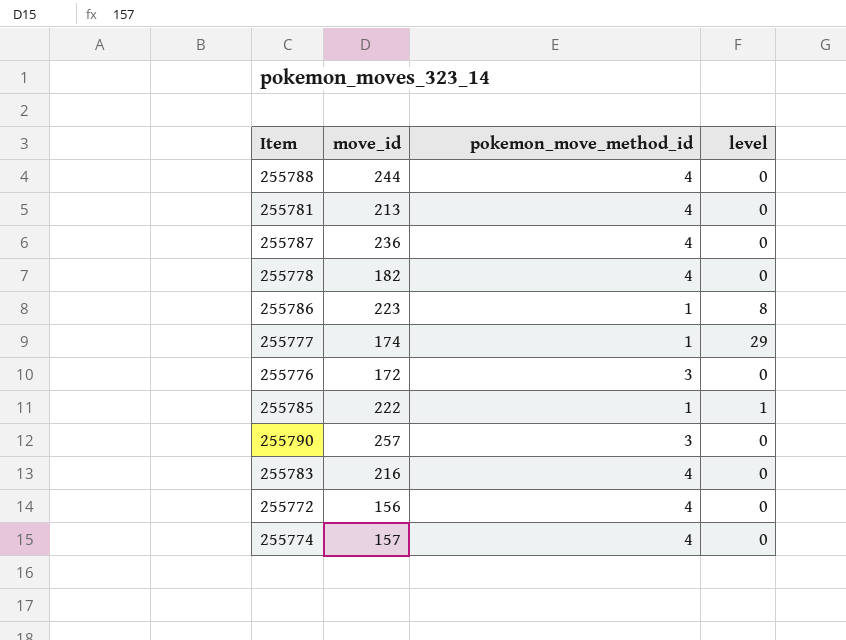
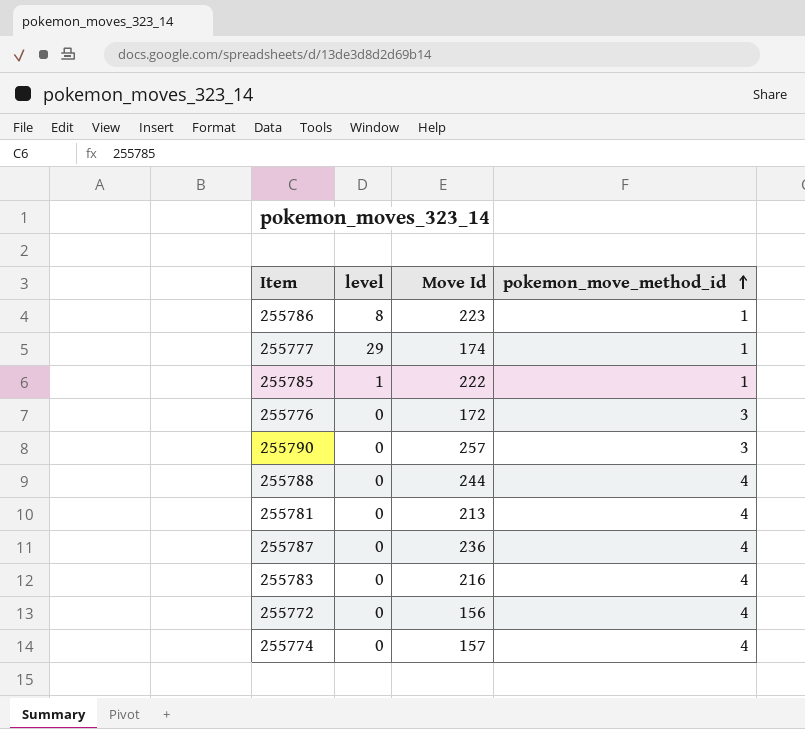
row order: none -> pokemon_move_method_id ascending
column level | position: 4 -> 2
column name: move_id -> Move Id
row 255778: 182 | 4 | 0 -> none

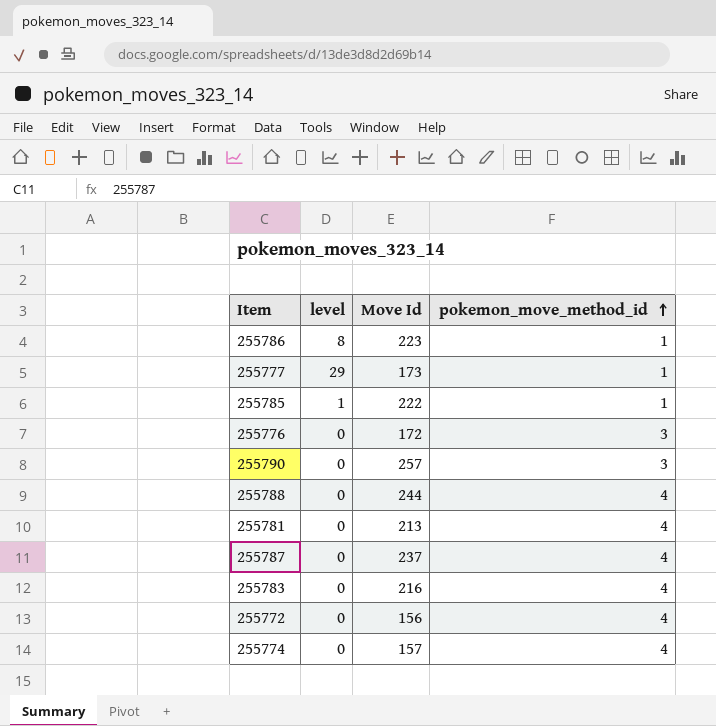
255777 | Move Id: 174 -> 173
255787 | Move Id: 236 -> 237

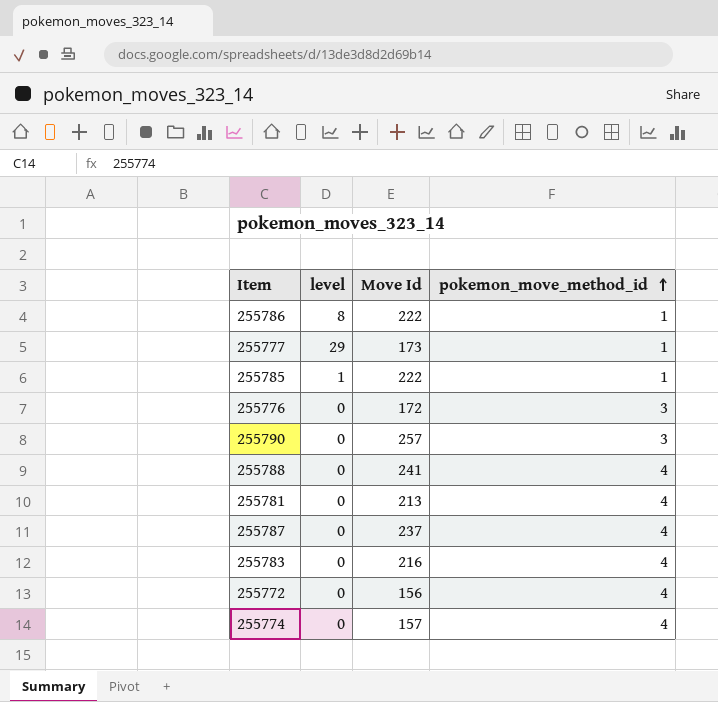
255786 | Move Id: 223 -> 222
255788 | Move Id: 244 -> 241

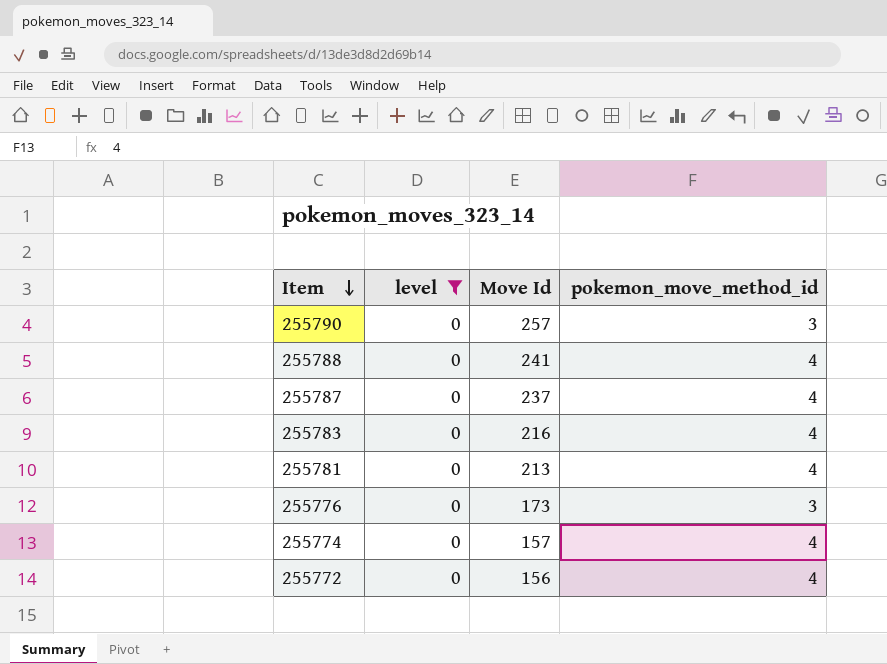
filter: none -> level = 0
row order: pokemon_move_method_id ascending -> Item descending
255776 | Move Id: 172 -> 173

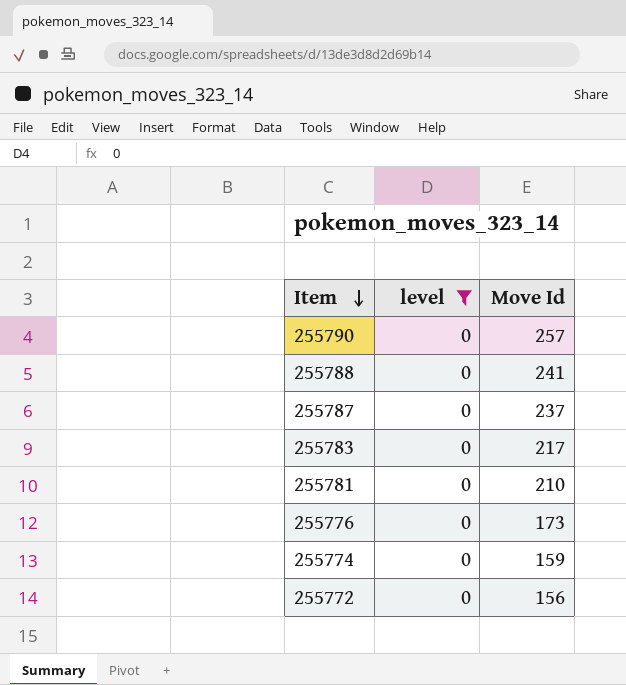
column pokemon_move_method_id | position: 4 -> none
255783 | Move Id: 216 -> 217
255781 | Move Id: 213 -> 210
255774 | Move Id: 157 -> 159

